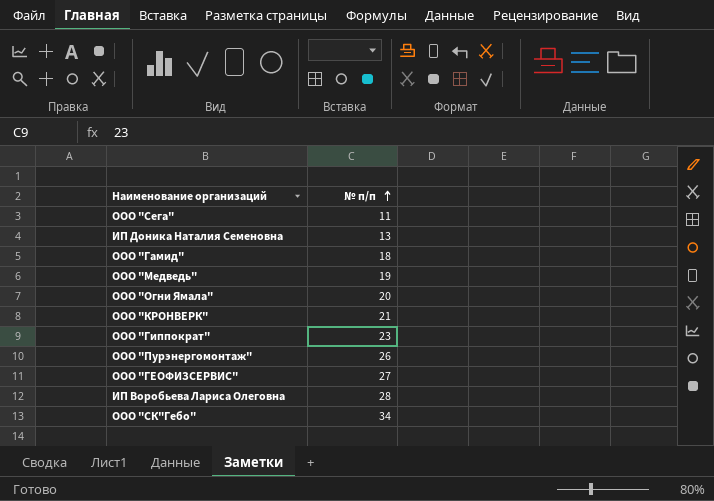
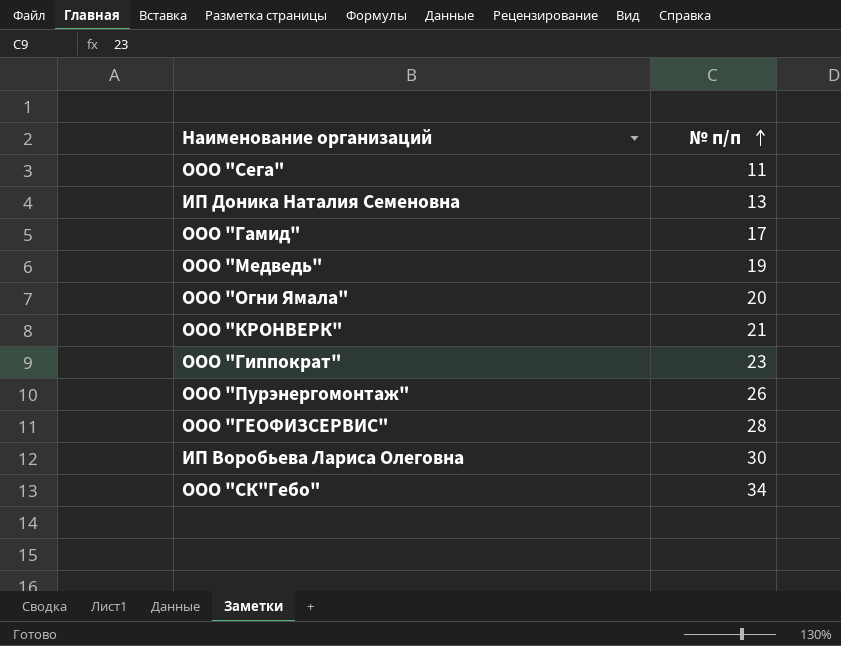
ООО "Гамид" | № п/п: 18 -> 17
ООО "ГЕОФИЗСЕРВИС" | № п/п: 27 -> 28
ИП Воробьева Лариса Олеговна | № п/п: 28 -> 30

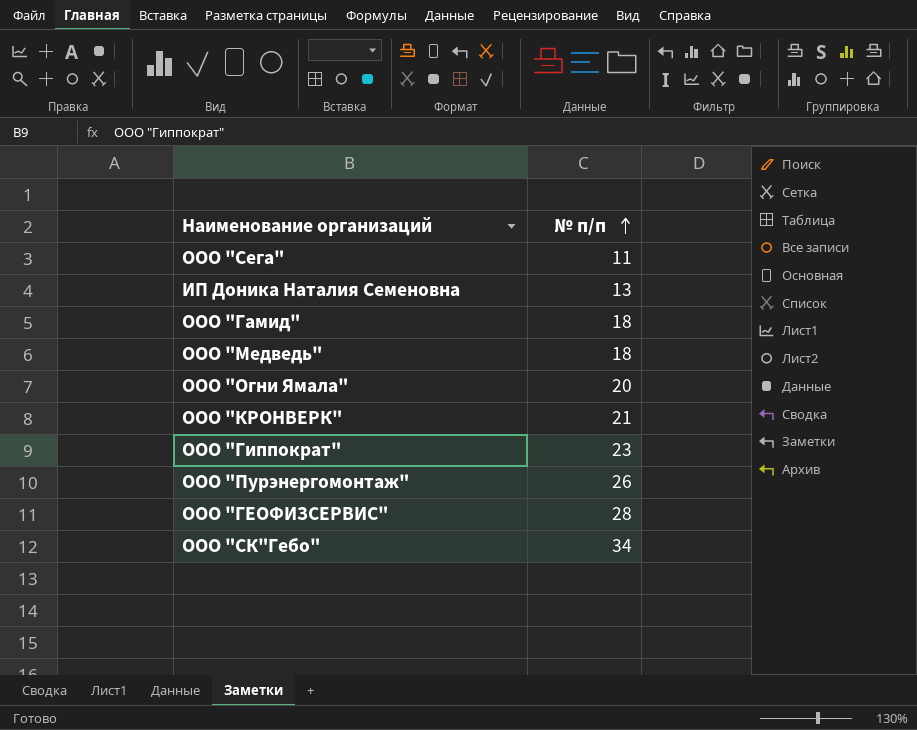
row ИП Воробьева Лариса Олеговна: 30 -> none
ООО "Гамид" | № п/п: 17 -> 18
ООО "Медведь" | № п/п: 19 -> 18

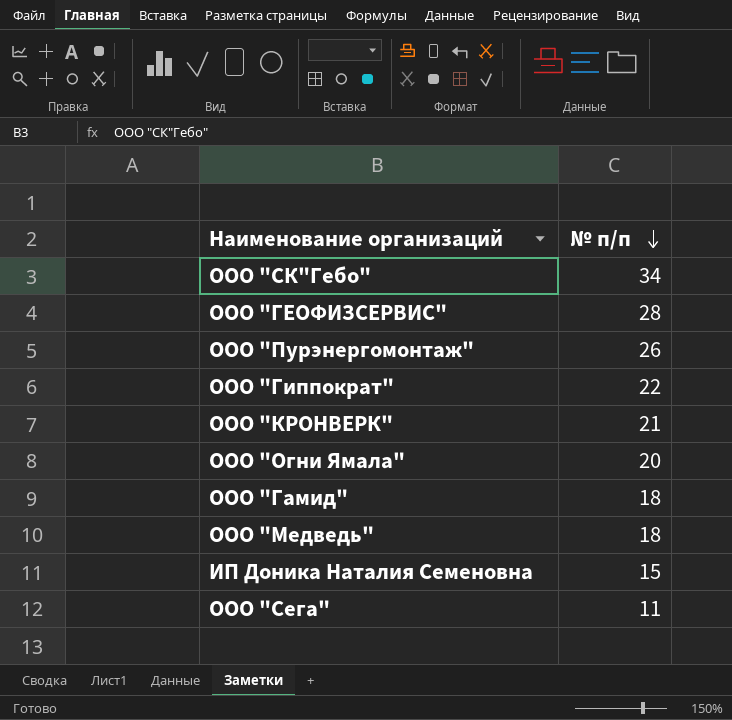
row order: № п/п ascending -> № п/п descending
ООО "Гиппократ" | № п/п: 23 -> 22
ИП Доника Наталия Семеновна | № п/п: 13 -> 15

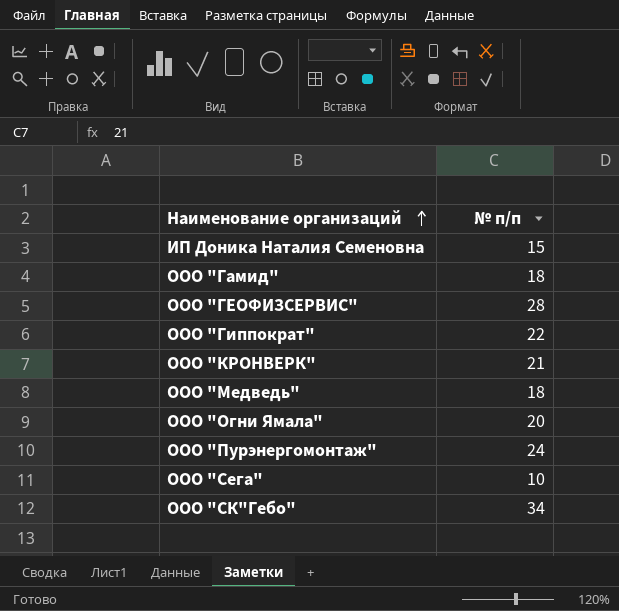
row order: № п/п descending -> Наименование организаций ascending
ООО "Пурэнергомонтаж" | № п/п: 26 -> 24
ООО "Сега" | № п/п: 11 -> 10

